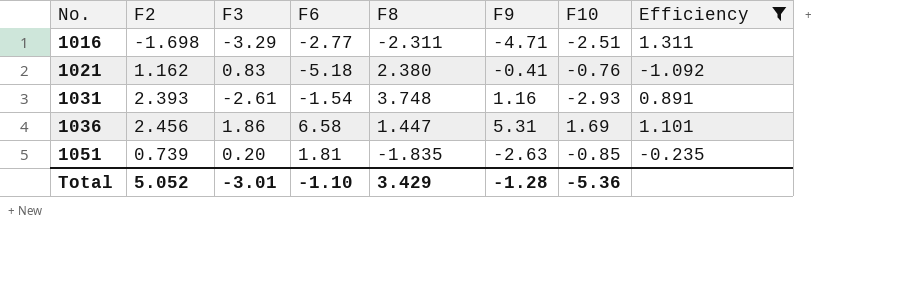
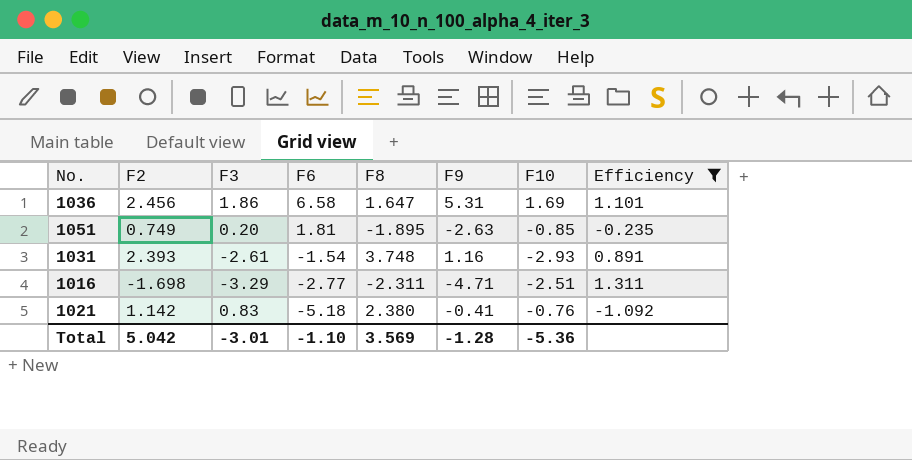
row order: No. ascending -> F6 descending
1036 | F8: 1.447 -> 1.647
1051 | F2: 0.739 -> 0.749
1051 | F8: -1.835 -> -1.895
1021 | F2: 1.162 -> 1.142
Total | F2: 5.052 -> 5.042
Total | F8: 3.429 -> 3.569

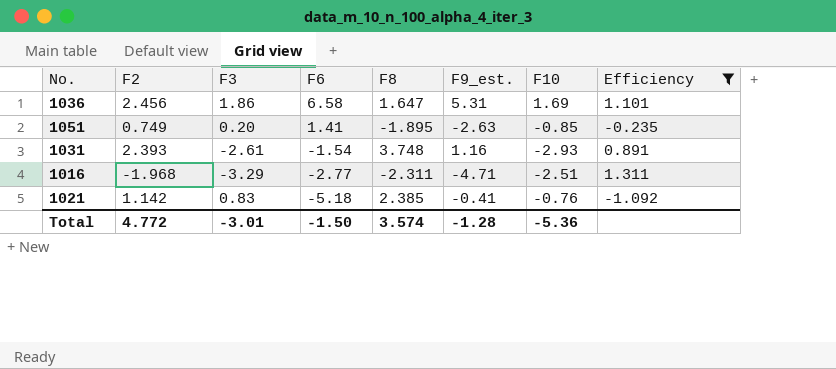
column name: F9 -> F9_est.
1051 | F6: 1.81 -> 1.41
1016 | F2: -1.698 -> -1.968
1021 | F8: 2.380 -> 2.385
Total | F2: 5.042 -> 4.772
Total | F6: -1.10 -> -1.50
Total | F8: 3.569 -> 3.574

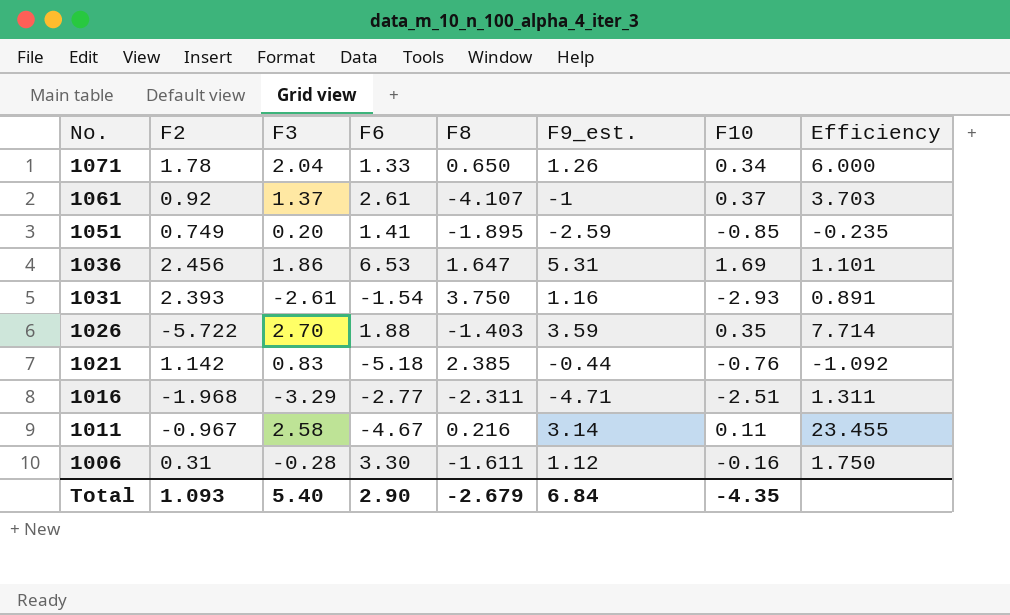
filter: Efficiency <= 1.311 -> none
row order: F6 descending -> No. descending
1051 | F9_est.: -2.63 -> -2.59
1036 | F6: 6.58 -> 6.53
1031 | F8: 3.748 -> 3.750
1021 | F9_est.: -0.41 -> -0.44
Total | F2: 4.772 -> 1.093
Total | F3: -3.01 -> 5.40
Total | F6: -1.50 -> 2.90
Total | F8: 3.574 -> -2.679
Total | F9_est.: -1.28 -> 6.84
Total | F10: -5.36 -> -4.35

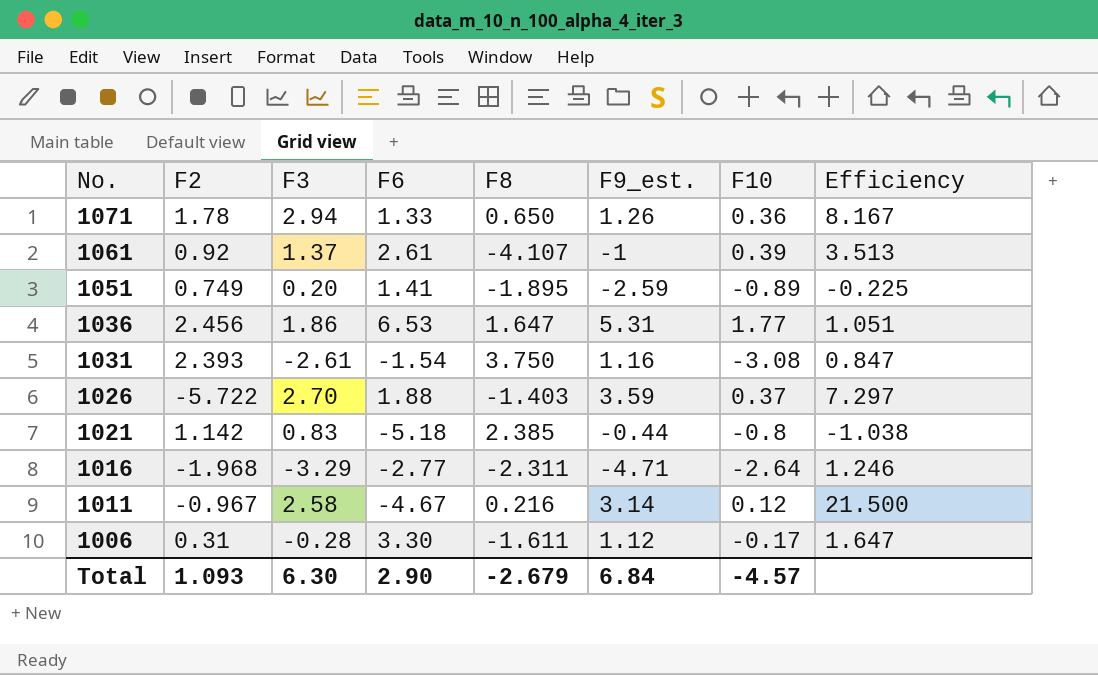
1071 | F3: 2.04 -> 2.94
1071 | F10: 0.34 -> 0.36
1071 | Efficiency: 6.000 -> 8.167
1061 | F10: 0.37 -> 0.39
1061 | Efficiency: 3.703 -> 3.513
1051 | F10: -0.85 -> -0.89
1051 | Efficiency: -0.235 -> -0.225
1036 | F10: 1.69 -> 1.77
1036 | Efficiency: 1.101 -> 1.051
1031 | F10: -2.93 -> -3.08
1031 | Efficiency: 0.891 -> 0.847
1026 | F10: 0.35 -> 0.37
1026 | Efficiency: 7.714 -> 7.297
1021 | F10: -0.76 -> -0.8
1021 | Efficiency: -1.092 -> -1.038
1016 | F10: -2.51 -> -2.64
1016 | Efficiency: 1.311 -> 1.246
1011 | F10: 0.11 -> 0.12
1011 | Efficiency: 23.455 -> 21.500
1006 | F10: -0.16 -> -0.17
1006 | Efficiency: 1.750 -> 1.647
Total | F3: 5.40 -> 6.30
Total | F10: -4.35 -> -4.57

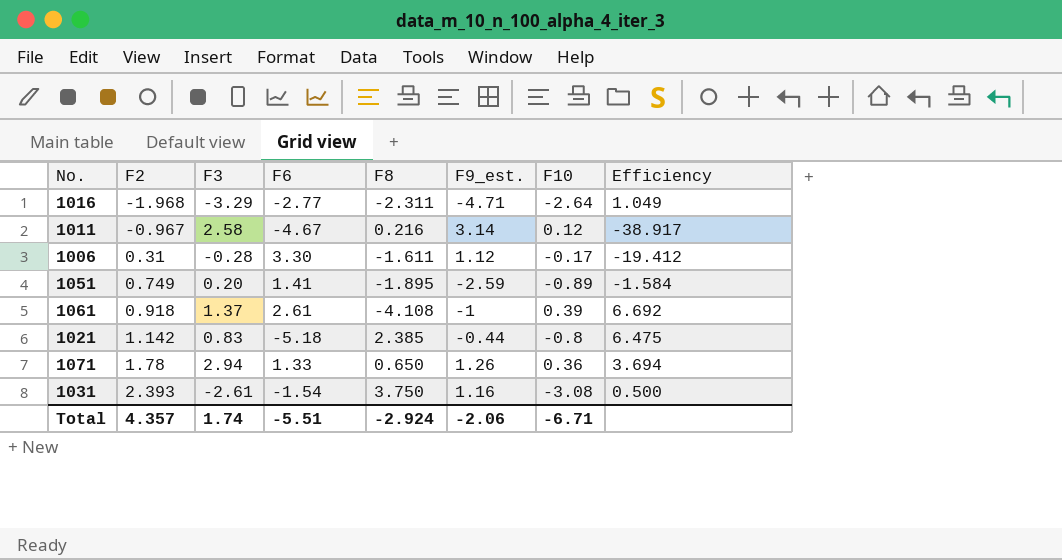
row order: No. descending -> F2 ascending
column Efficiency | formula: [F3] / [F10] -> [F6] / [F10]
row 1036: 2.456 | 1.86 | 6.53 | 1.647 | 5.31 | 1.77 | 1.051 -> none
row 1026: -5.722 | 2.70 | 1.88 | -1.403 | 3.59 | 0.37 | 7.297 -> none
1061 | F2: 0.92 -> 0.918
1061 | F8: -4.107 -> -4.108
Total | F2: 1.093 -> 4.357
Total | F3: 6.30 -> 1.74
Total | F6: 2.90 -> -5.51
Total | F8: -2.679 -> -2.924
Total | F9_est.: 6.84 -> -2.06
Total | F10: -4.57 -> -6.71

